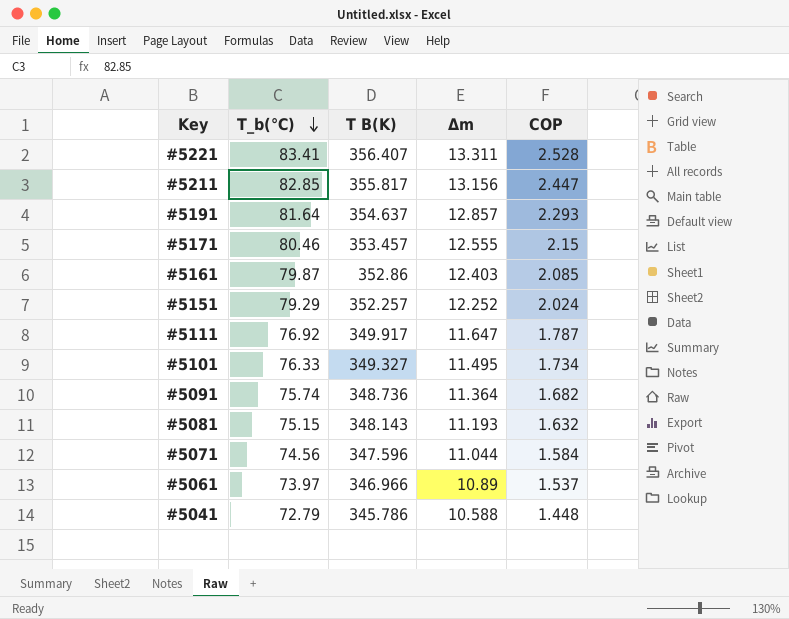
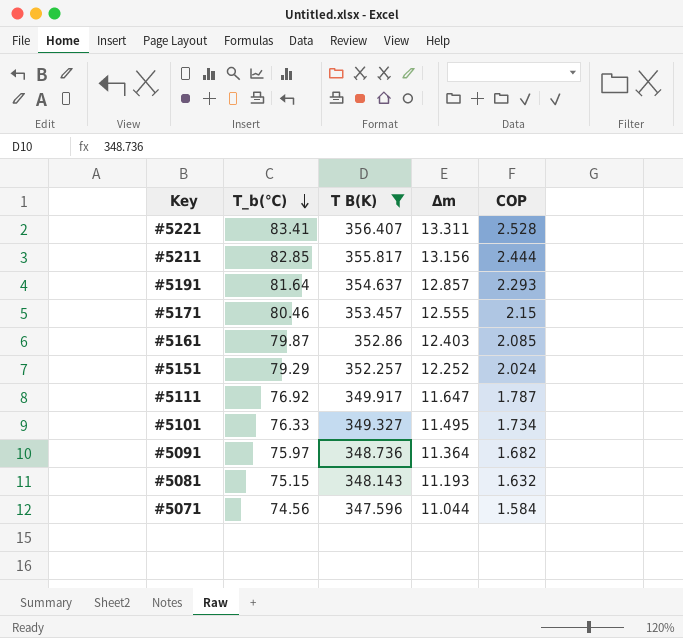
filter: none -> T B(K) >= 347.596
#5211 | COP: 2.447 -> 2.444
#5091 | T_b(℃): 75.74 -> 75.97

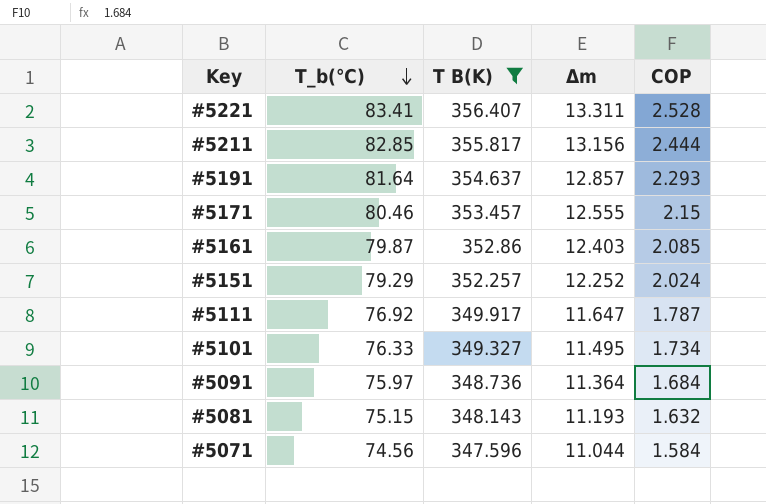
#5091 | COP: 1.682 -> 1.684

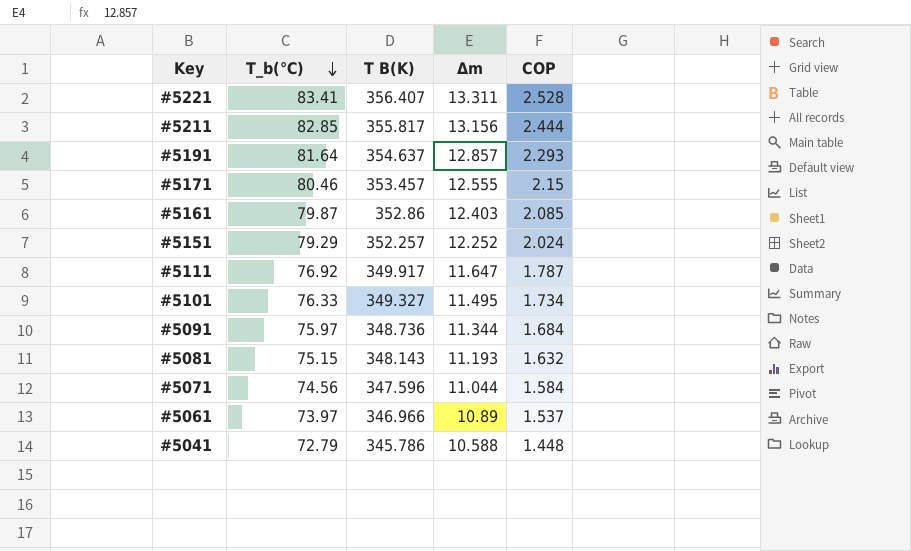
filter: T B(K) >= 347.596 -> none
#5091 | Δm: 11.364 -> 11.344

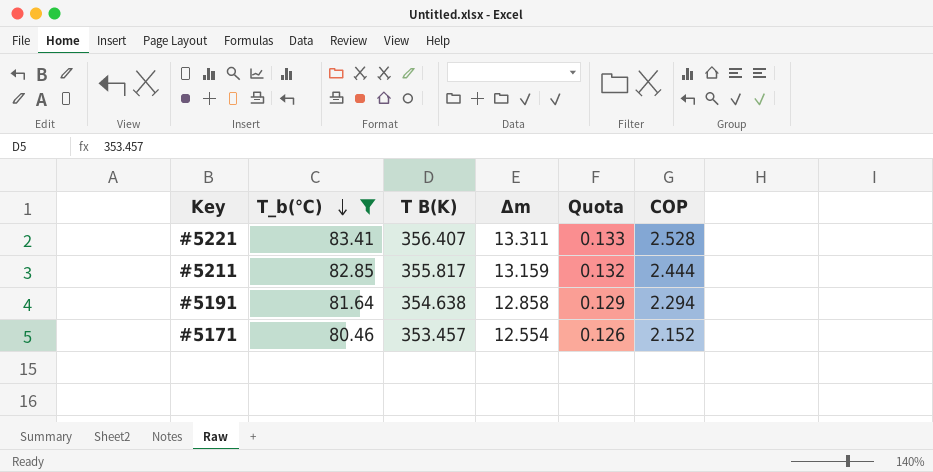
filter: none -> T_b(℃) >= 80.46
column Quota | formula: none -> [Δm] * 0.01
#5211 | Δm: 13.156 -> 13.159
#5191 | T B(K): 354.637 -> 354.638
#5191 | Δm: 12.857 -> 12.858
#5191 | COP: 2.293 -> 2.294
#5171 | Δm: 12.555 -> 12.554
#5171 | COP: 2.15 -> 2.152

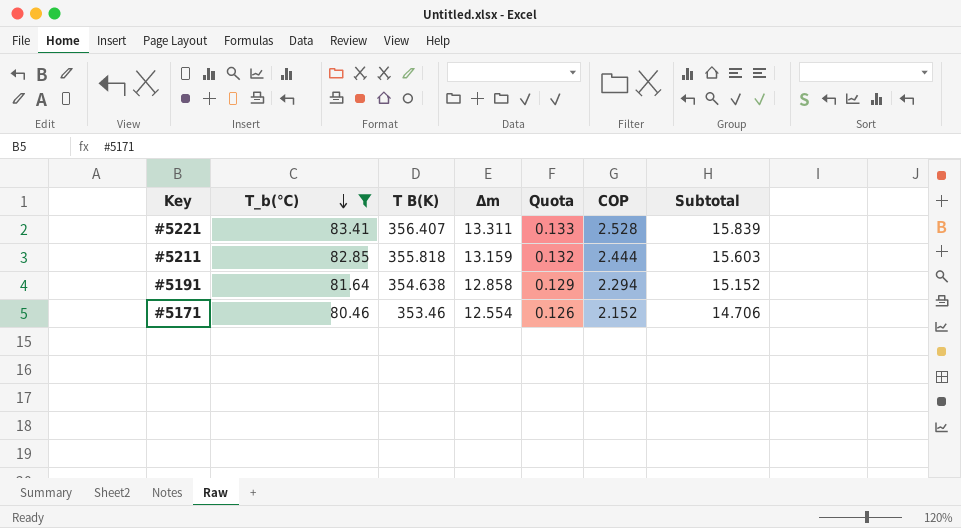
column Subtotal | formula: none -> [Δm] + [COP]
#5211 | T B(K): 355.817 -> 355.818
#5171 | T B(K): 353.457 -> 353.46

